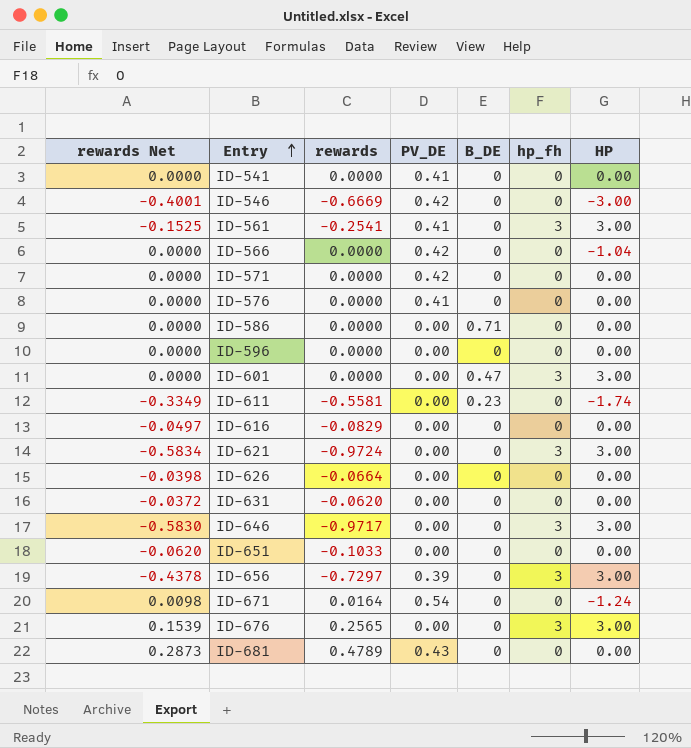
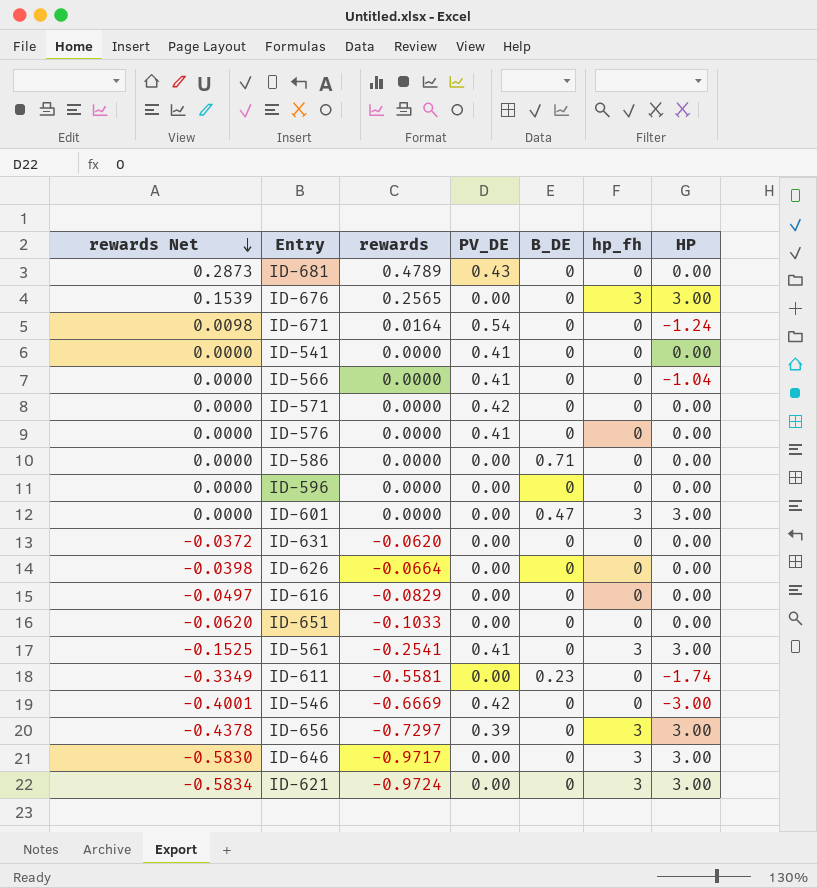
row order: Entry ascending -> rewards Net descending
ID-566 | PV_DE: 0.42 -> 0.41

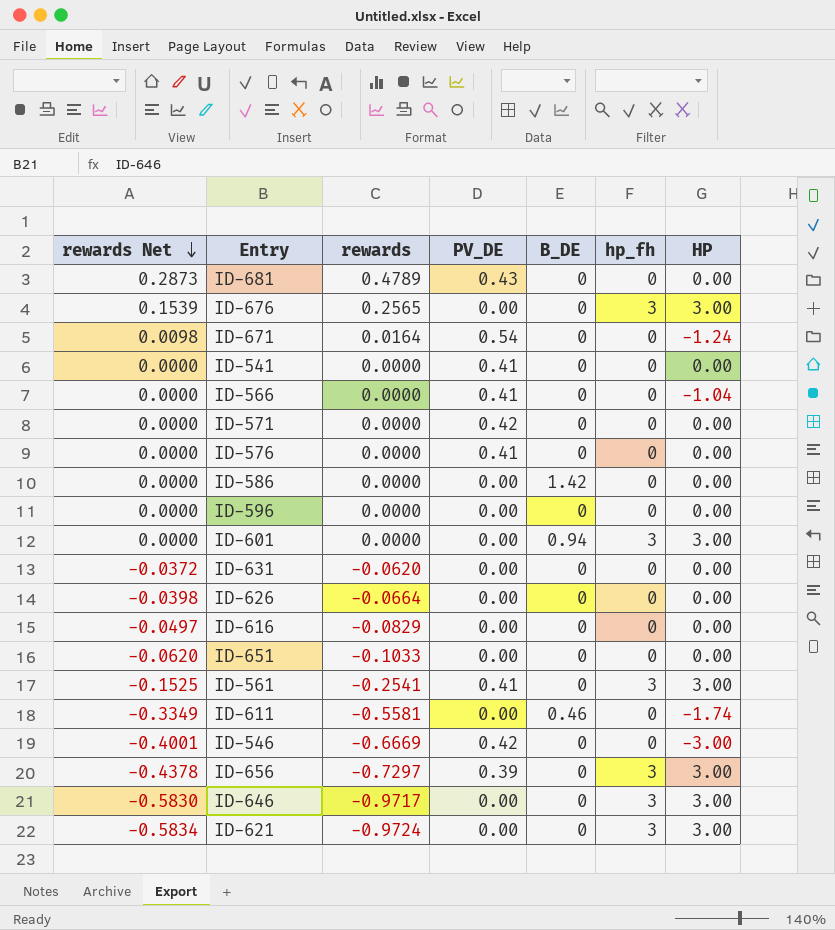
ID-586 | B_DE: 0.71 -> 1.42
ID-601 | B_DE: 0.47 -> 0.94
ID-611 | B_DE: 0.23 -> 0.46

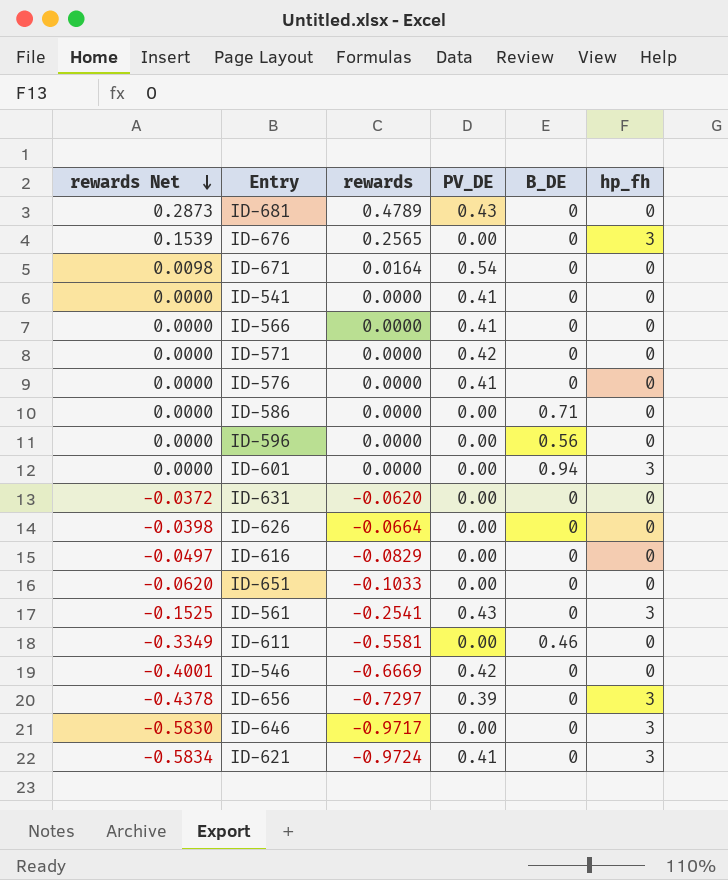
column HP | position: 7 -> none
ID-586 | B_DE: 1.42 -> 0.71
ID-596 | B_DE: 0 -> 0.56
ID-561 | PV_DE: 0.41 -> 0.43
ID-621 | PV_DE: 0.00 -> 0.41

